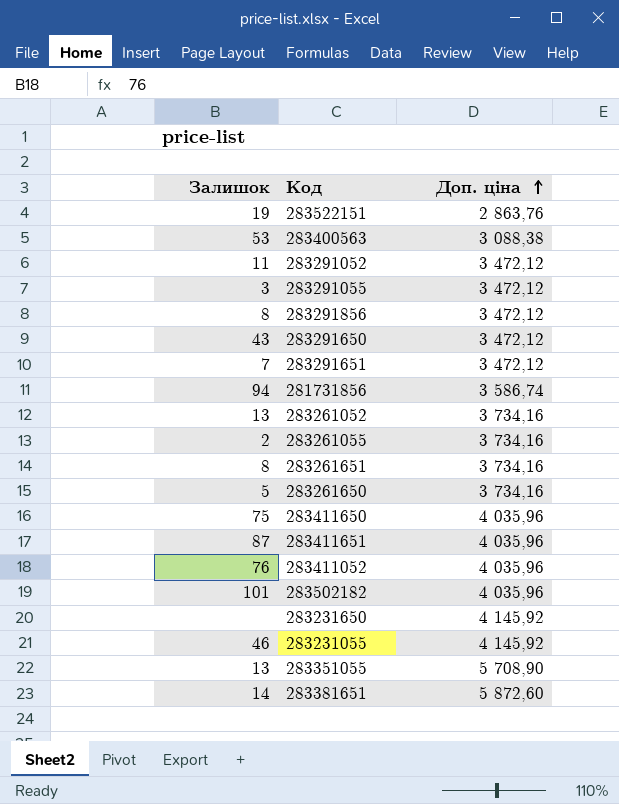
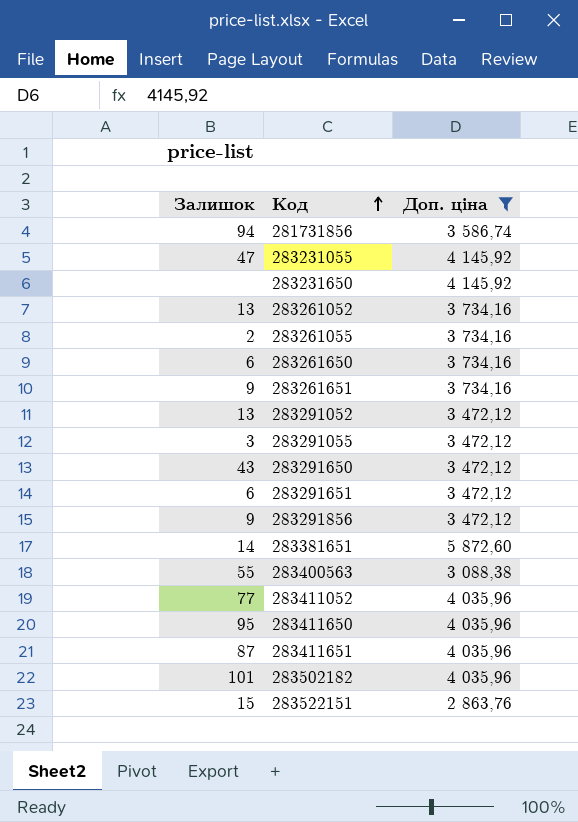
filter: none -> Доп. ціна != 5 708,90
row order: Доп. ціна ascending -> Код ascending
283231055 | Залишок: 46 -> 47
283261650 | Залишок: 5 -> 6
283261651 | Залишок: 8 -> 9
283291052 | Залишок: 11 -> 13
283291651 | Залишок: 7 -> 6
283291856 | Залишок: 8 -> 9
283400563 | Залишок: 53 -> 55
283411052 | Залишок: 76 -> 77
283411650 | Залишок: 75 -> 95
283522151 | Залишок: 19 -> 15

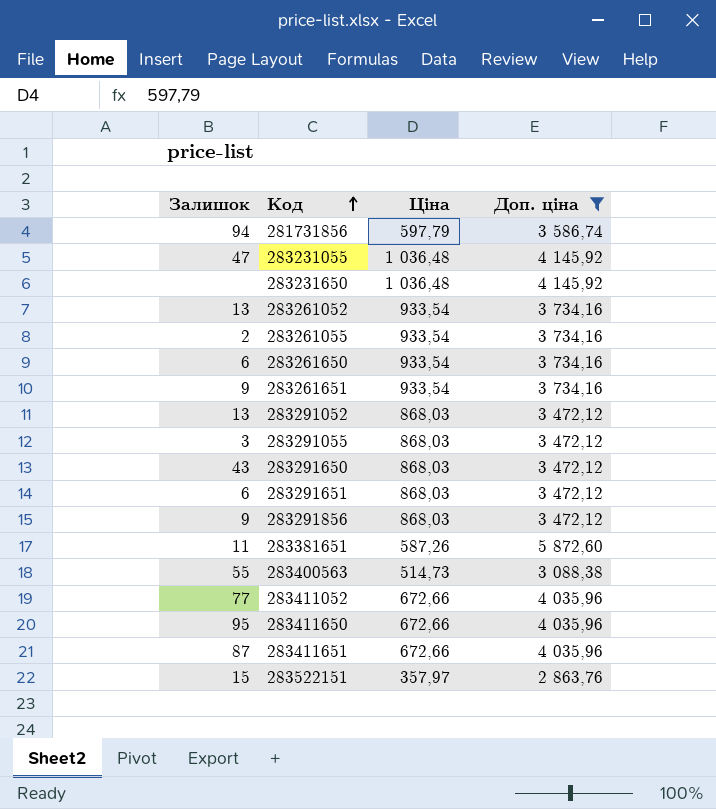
column Ціна | position: none -> 3
row 283502182: 101 | 4 035,96 -> none
283381651 | Залишок: 14 -> 11

